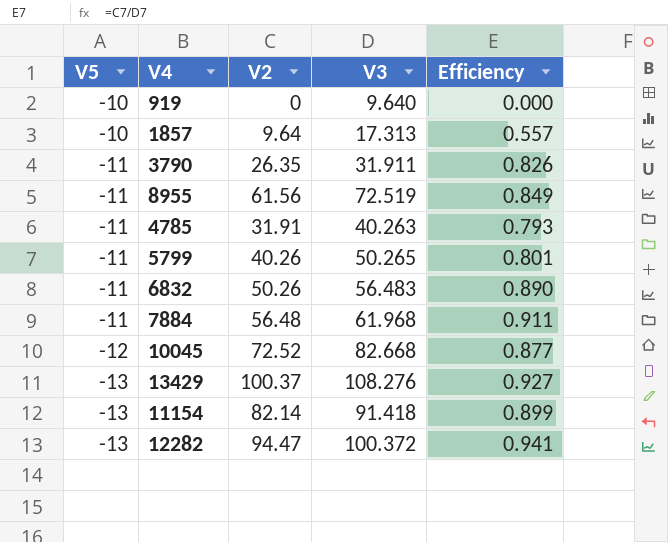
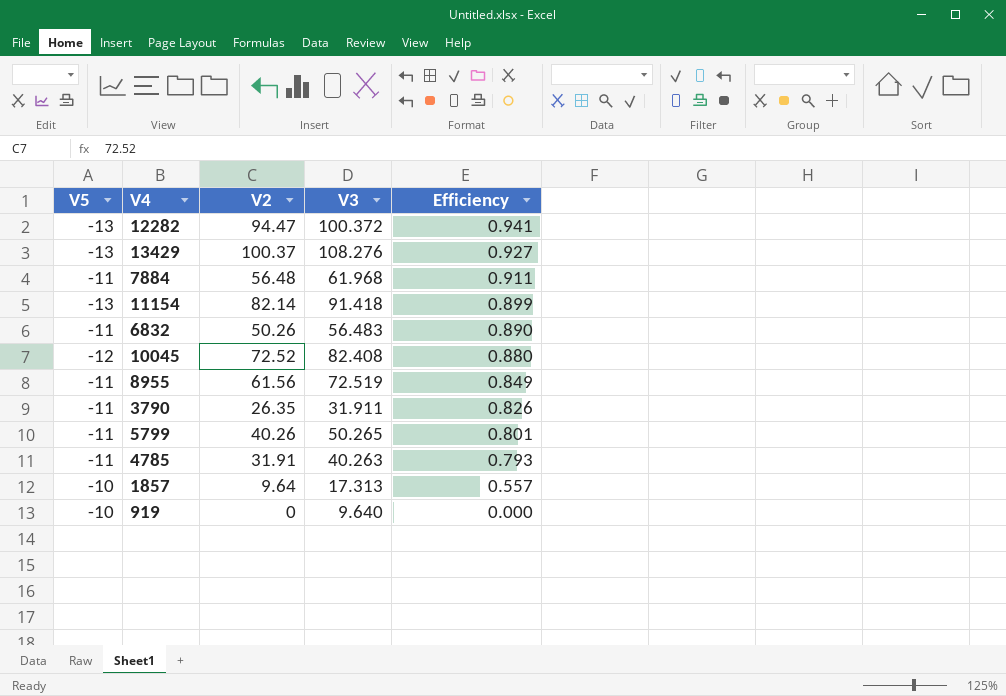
row order: V5 descending -> Efficiency descending
10045 | V3: 82.668 -> 82.408
10045 | Efficiency: 0.877 -> 0.880

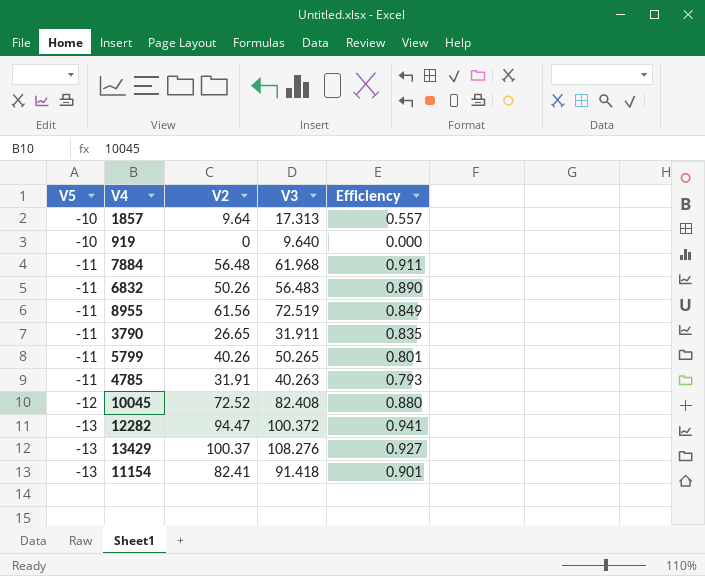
row order: Efficiency descending -> V5 descending
3790 | V2: 26.35 -> 26.65
3790 | Efficiency: 0.826 -> 0.835
11154 | V2: 82.14 -> 82.41
11154 | Efficiency: 0.899 -> 0.901

